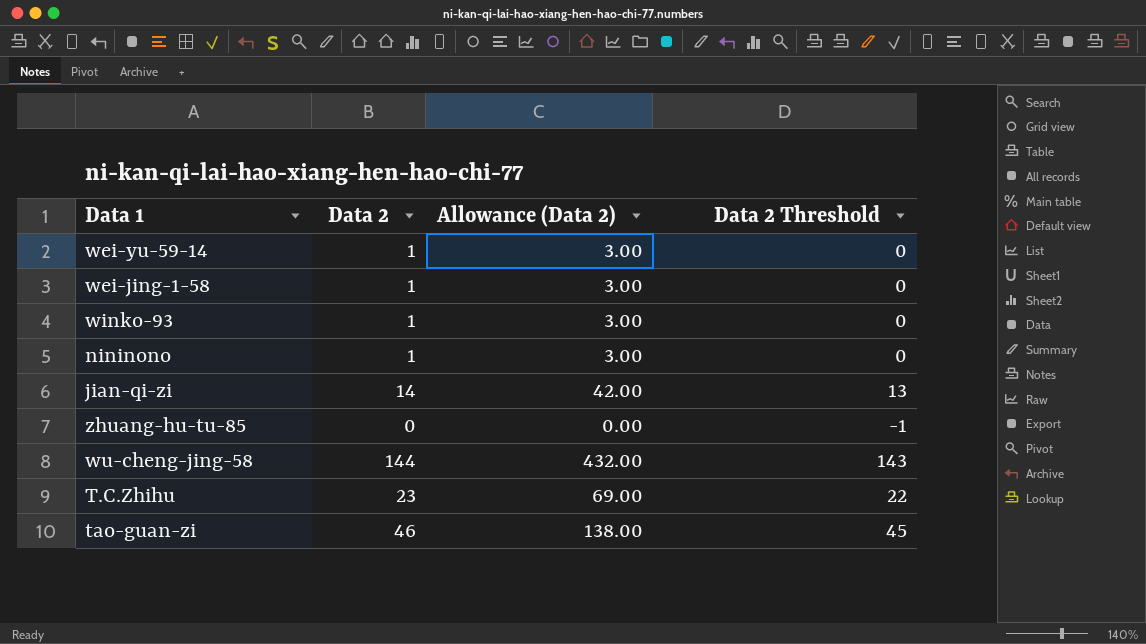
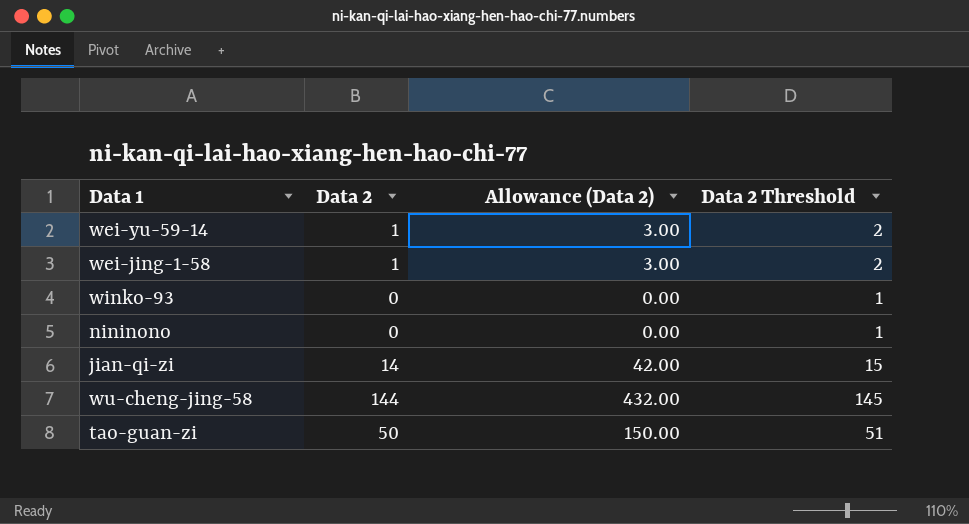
column Data 2 Threshold | formula: [Data 2] - 1 -> [Data 2] + 1
row zhuang-hu-tu-85: 0 | 0.00 | -1 -> none
row T.C.Zhihu: 23 | 69.00 | 22 -> none
winko-93 | Data 2: 1 -> 0
winko-93 | Allowance (Data 2): 3.00 -> 0.00
nininono | Data 2: 1 -> 0
nininono | Allowance (Data 2): 3.00 -> 0.00
tao-guan-zi | Data 2: 46 -> 50
tao-guan-zi | Allowance (Data 2): 138.00 -> 150.00

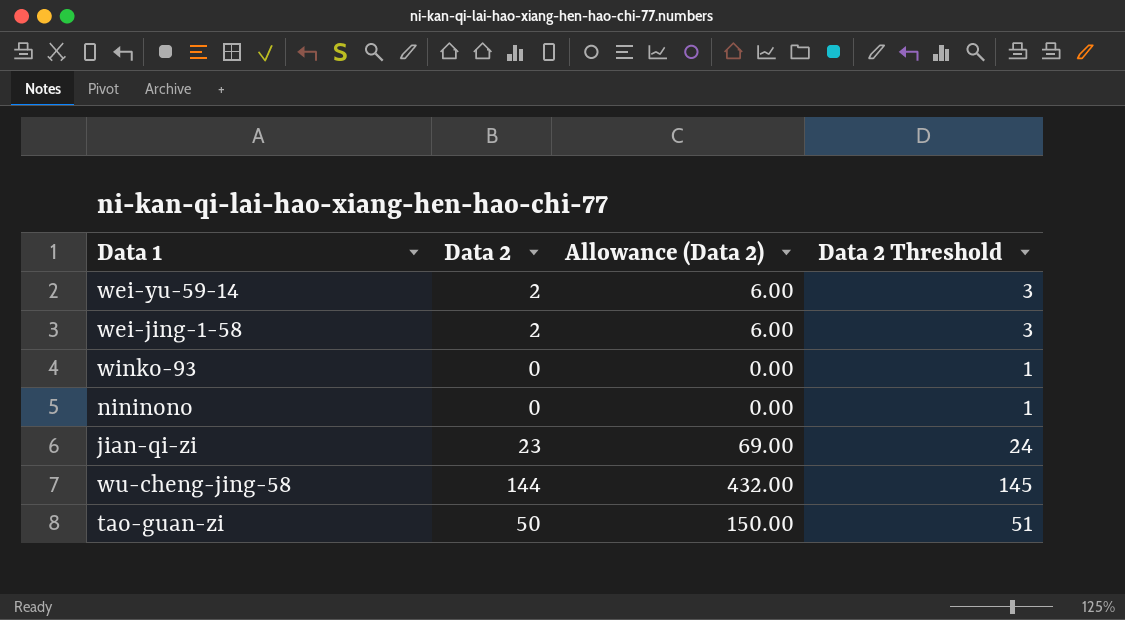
wei-yu-59-14 | Data 2: 1 -> 2
wei-yu-59-14 | Allowance (Data 2): 3.00 -> 6.00
wei-yu-59-14 | Data 2 Threshold: 2 -> 3
wei-jing-1-58 | Data 2: 1 -> 2
wei-jing-1-58 | Allowance (Data 2): 3.00 -> 6.00
wei-jing-1-58 | Data 2 Threshold: 2 -> 3
jian-qi-zi | Data 2: 14 -> 23
jian-qi-zi | Allowance (Data 2): 42.00 -> 69.00
jian-qi-zi | Data 2 Threshold: 15 -> 24

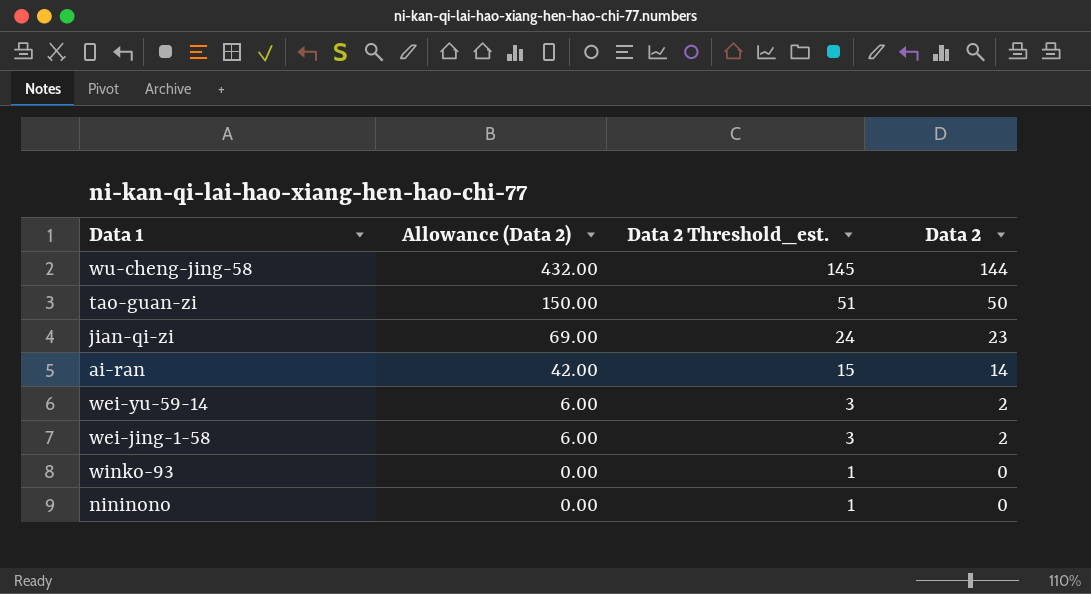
row order: none -> Allowance (Data 2) descending
column name: Data 2 Threshold -> Data 2 Threshold_est.
column Data 2 | position: 2 -> 4
row ai-ran: none -> 42.00 | 15 | 14

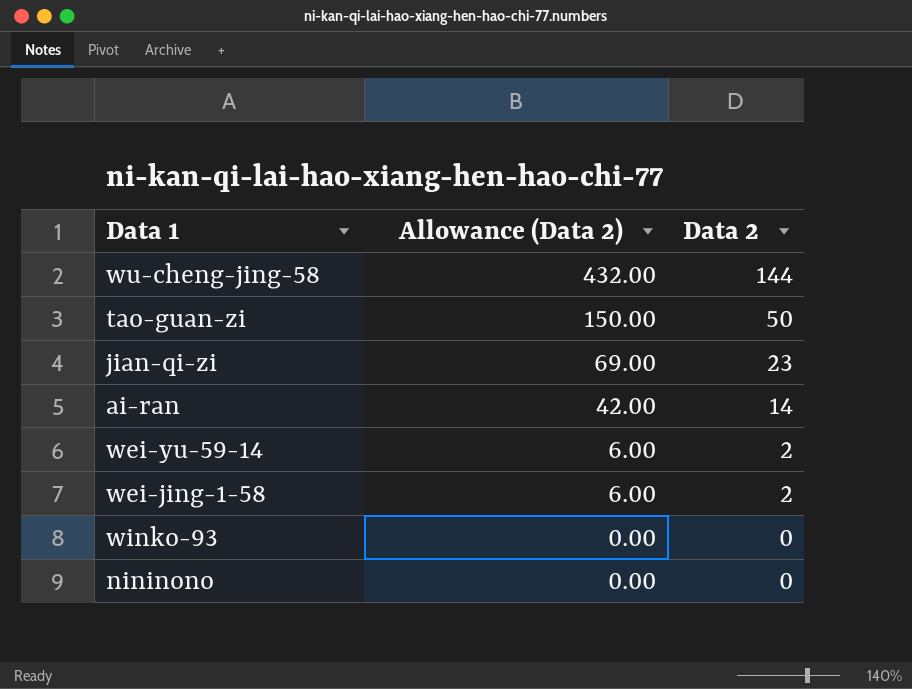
column Data 2 Threshold_est. | formula: [Data 2] + 1 -> none

